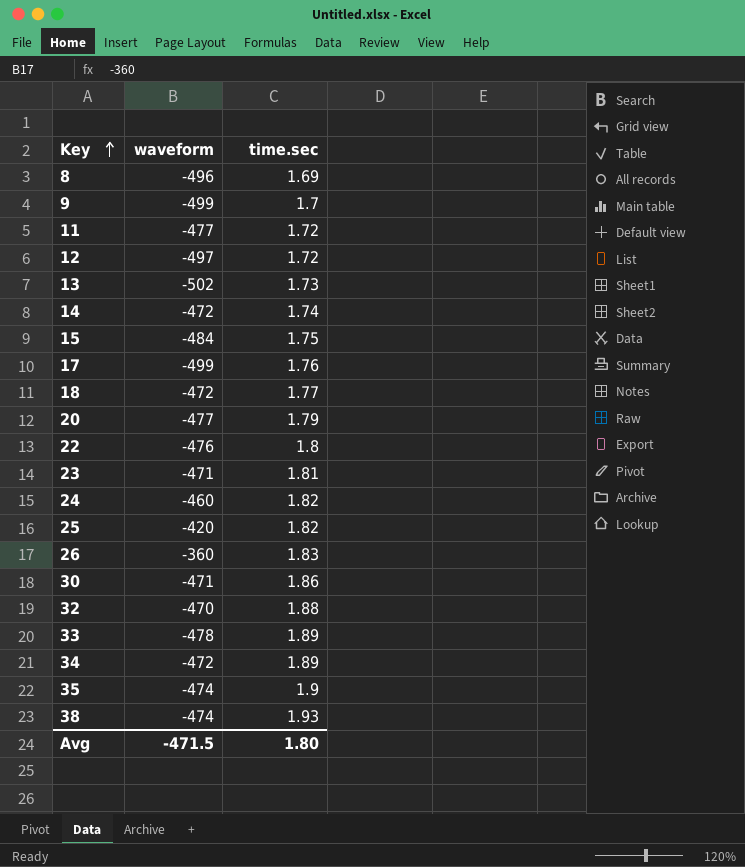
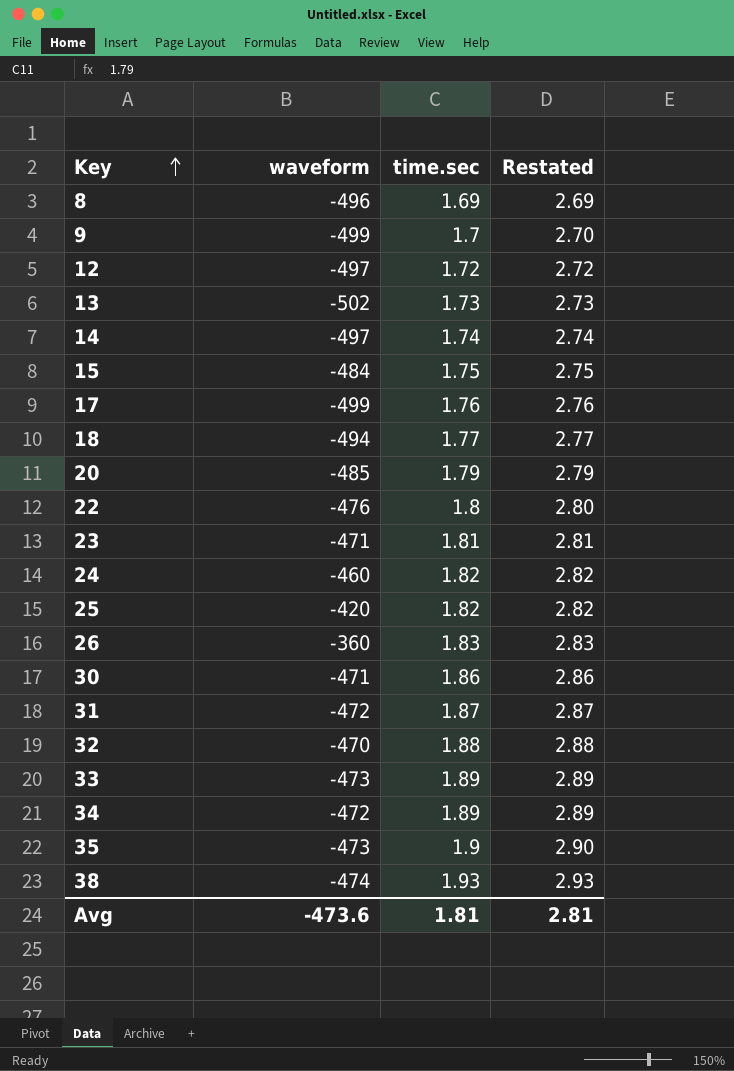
column Restated | formula: none -> [time.sec] + 1
row 11: -477 | 1.72 -> none
14 | waveform: -472 -> -497
18 | waveform: -472 -> -494
20 | waveform: -477 -> -485
row 31: none -> -472 | 1.87 | 2.87
33 | waveform: -478 -> -473
35 | waveform: -474 -> -473
Avg | waveform: -471.5 -> -473.6
Avg | time.sec: 1.80 -> 1.81

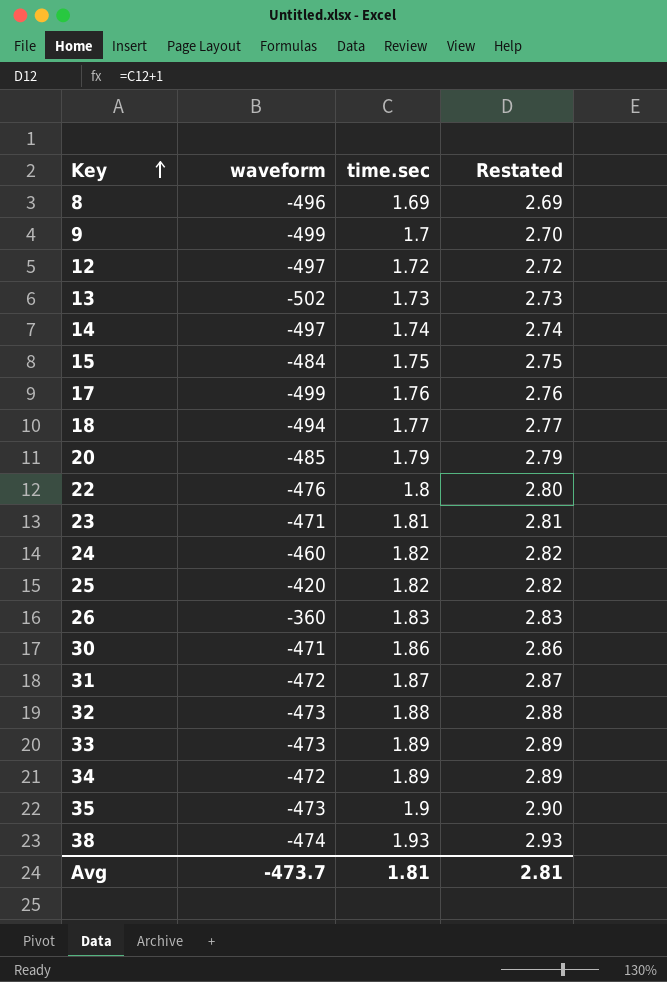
32 | waveform: -470 -> -473
Avg | waveform: -473.6 -> -473.7

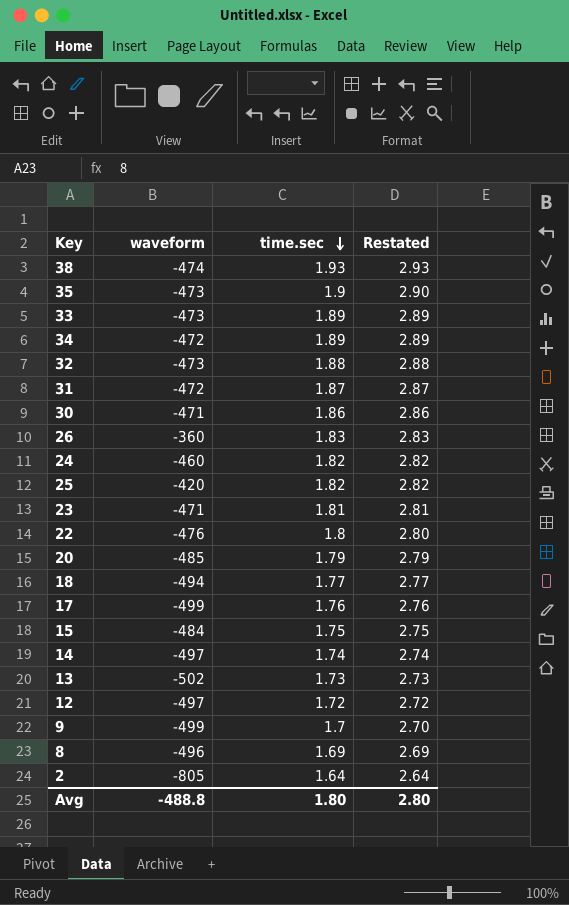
row order: Key ascending -> time.sec descending
row 2: none -> -805 | 1.64 | 2.64
Avg | waveform: -473.7 -> -488.8
Avg | time.sec: 1.81 -> 1.80
Avg | Restated: 2.81 -> 2.80

